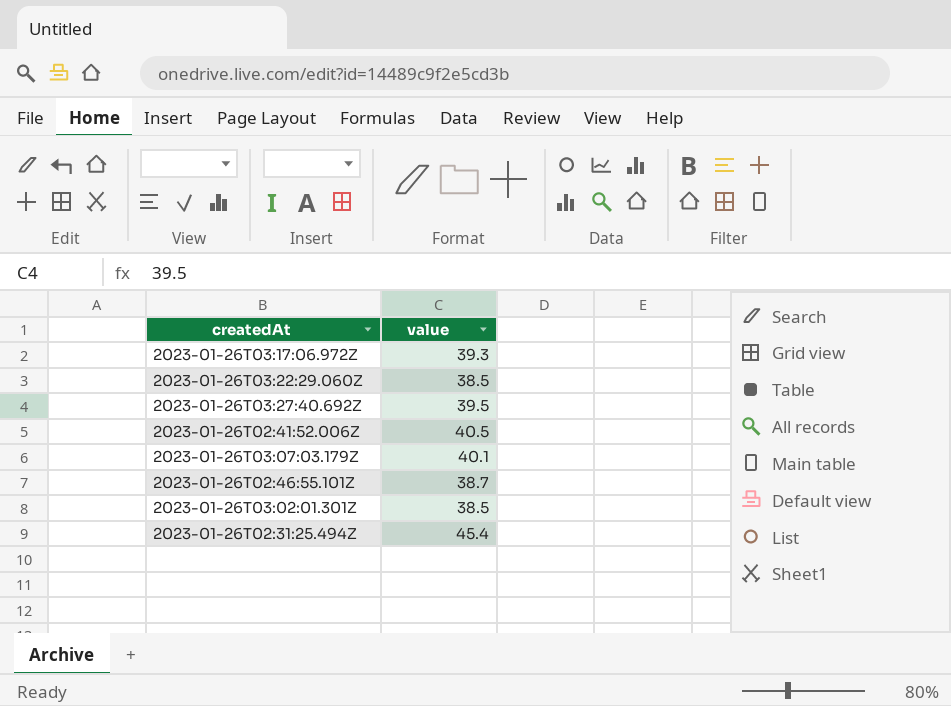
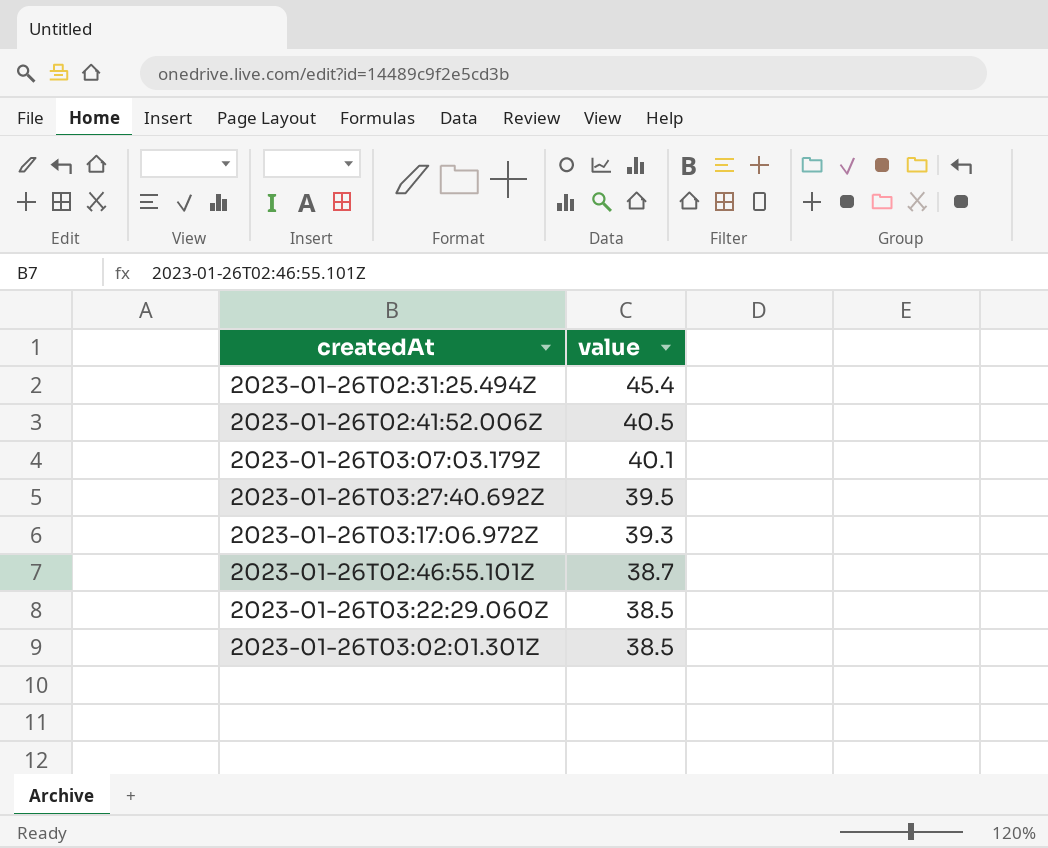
row order: none -> value descending

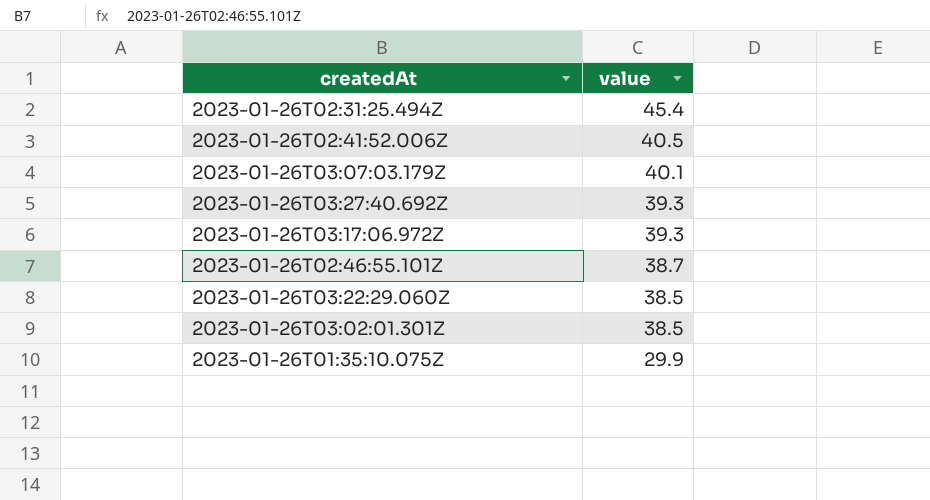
2023-01-26T03:27:40.692Z | value: 39.5 -> 39.3
row 2023-01-26T01:35:10.075Z: none -> 29.9

